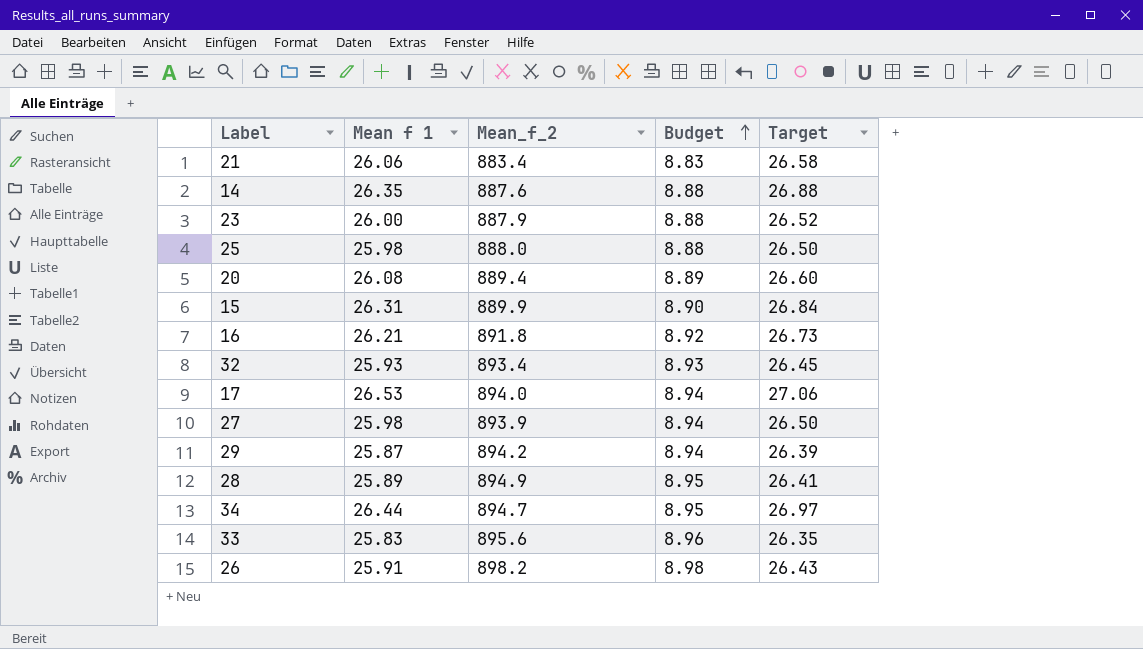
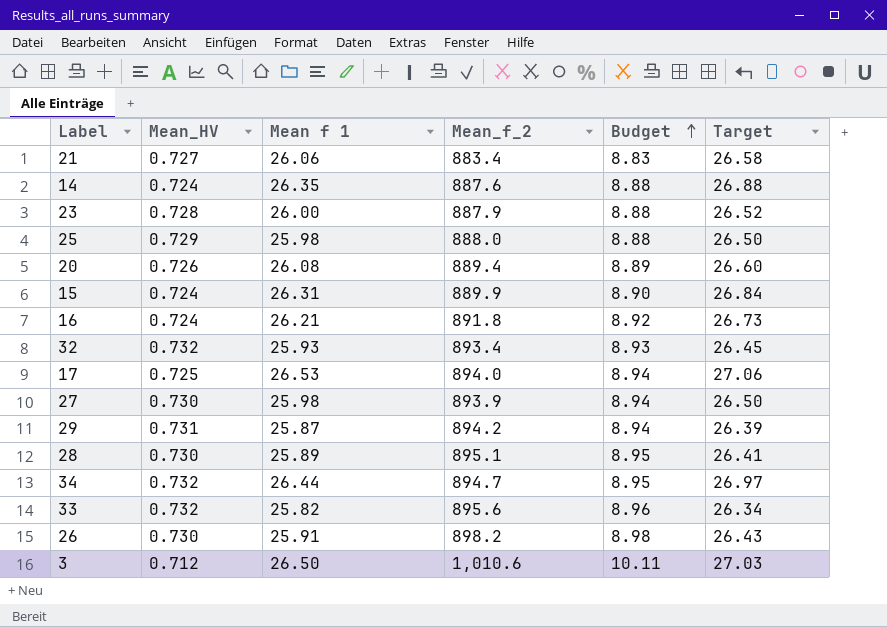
column Mean_HV | position: none -> 2
28 | Mean_f_2: 894.9 -> 895.1
33 | Mean f 1: 25.83 -> 25.82
33 | Target: 26.35 -> 26.34
row 3: none -> 0.712 | 26.50 | 1,010.6 | 10.11 | 27.03

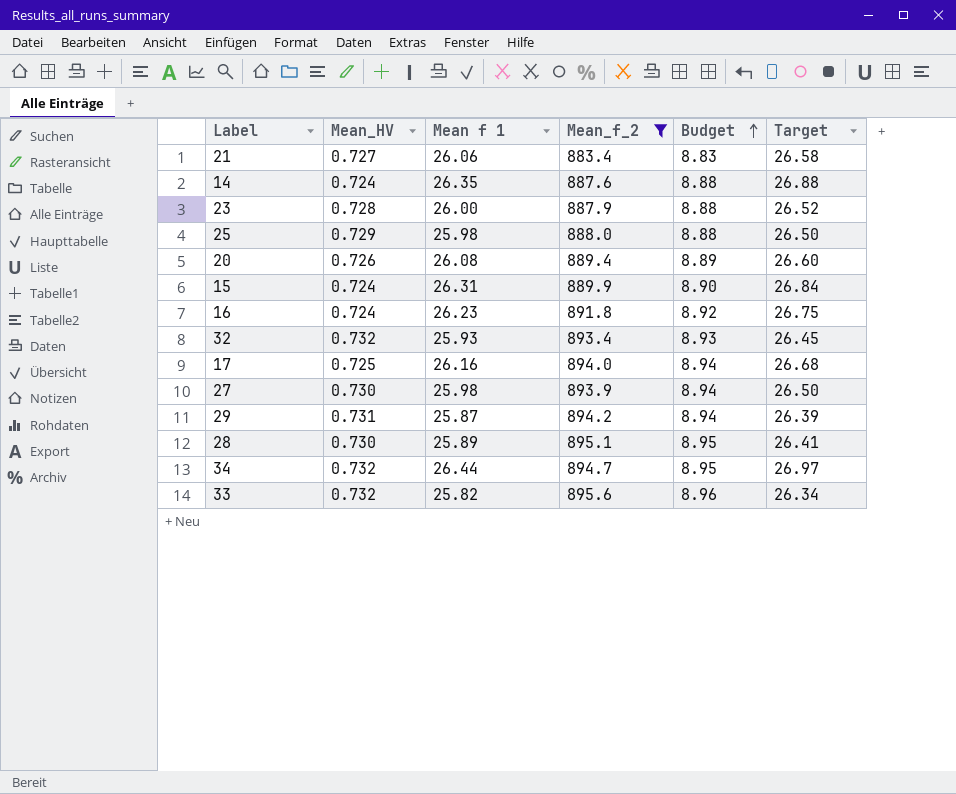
filter: none -> Mean_f_2 <= 895.6
16 | Mean f 1: 26.21 -> 26.23
16 | Target: 26.73 -> 26.75
17 | Mean f 1: 26.53 -> 26.16
17 | Target: 27.06 -> 26.68

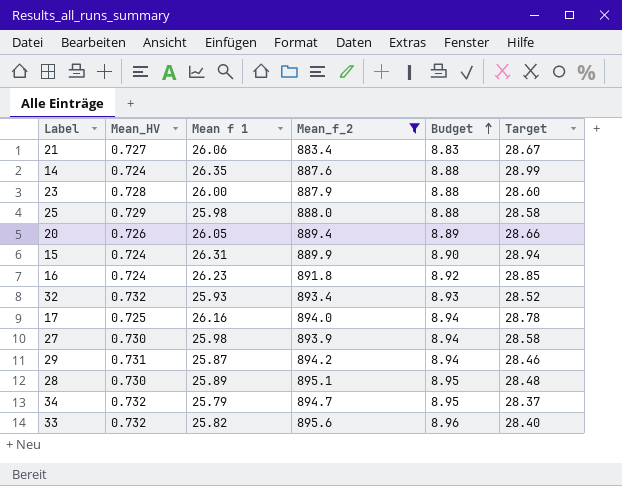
column Target | formula: [Mean f 1] * 1.02 -> [Mean f 1] * 1.1
20 | Mean f 1: 26.08 -> 26.05
34 | Mean f 1: 26.44 -> 25.79

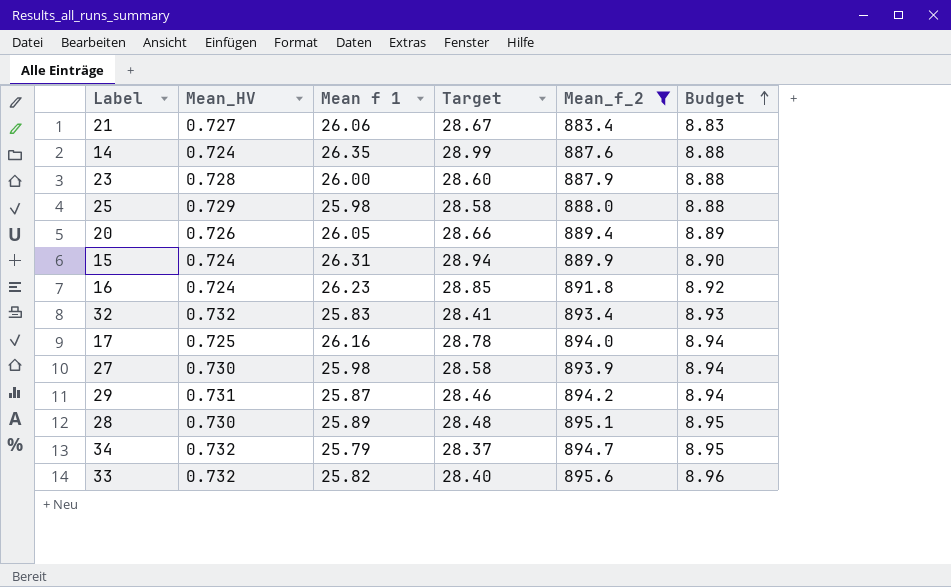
column Target | position: 6 -> 4
32 | Mean f 1: 25.93 -> 25.83
32 | Target: 28.52 -> 28.41

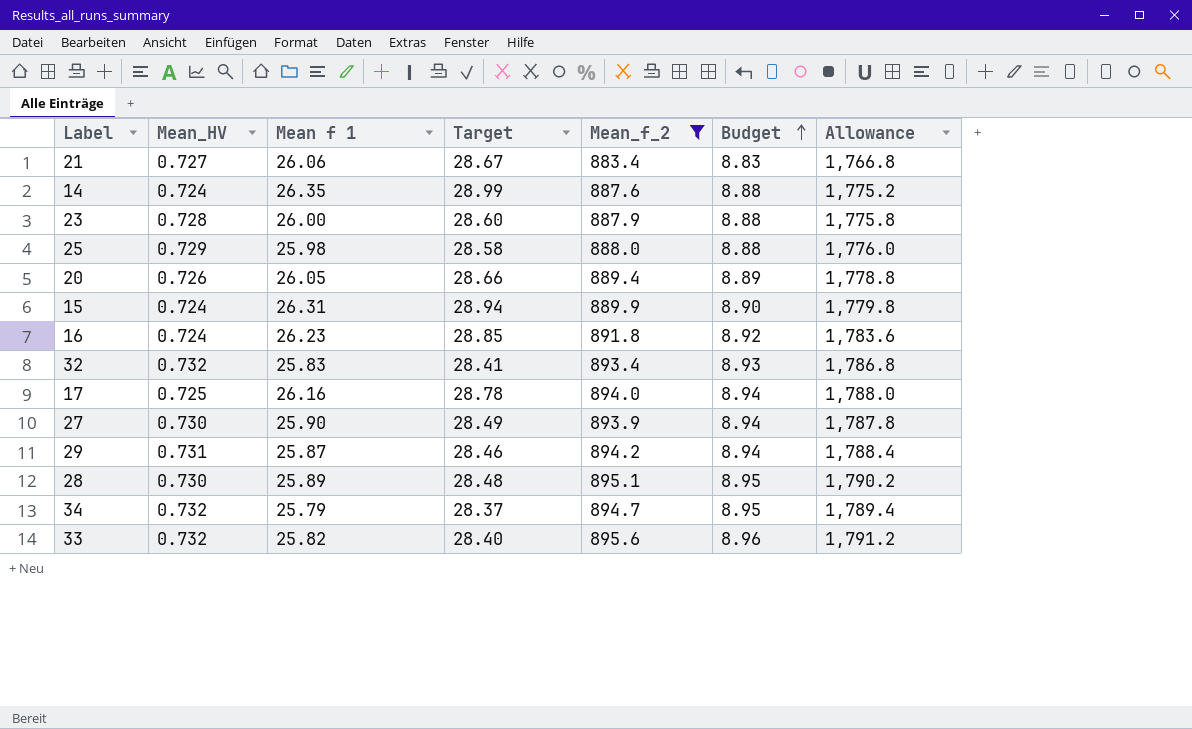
column Allowance | formula: none -> [Mean_f_2] * 2
27 | Mean f 1: 25.98 -> 25.90
27 | Target: 28.58 -> 28.49

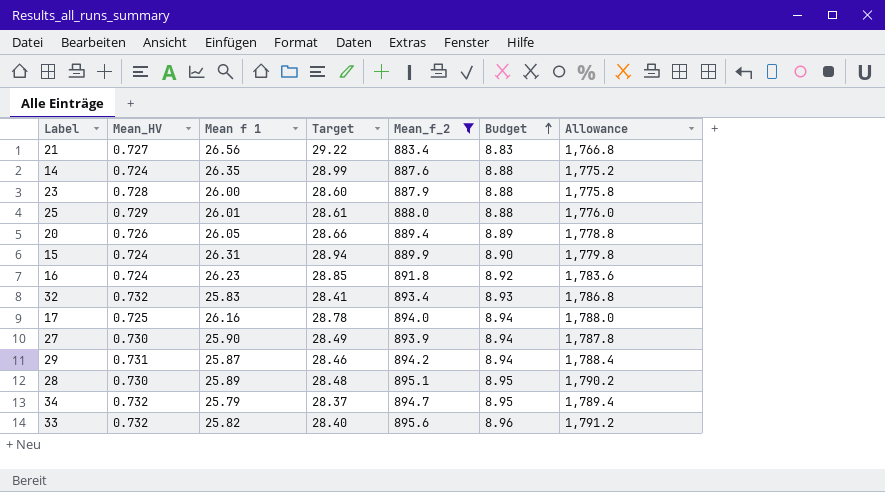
21 | Mean f 1: 26.06 -> 26.56
21 | Target: 28.67 -> 29.22
25 | Mean f 1: 25.98 -> 26.01
25 | Target: 28.58 -> 28.61

